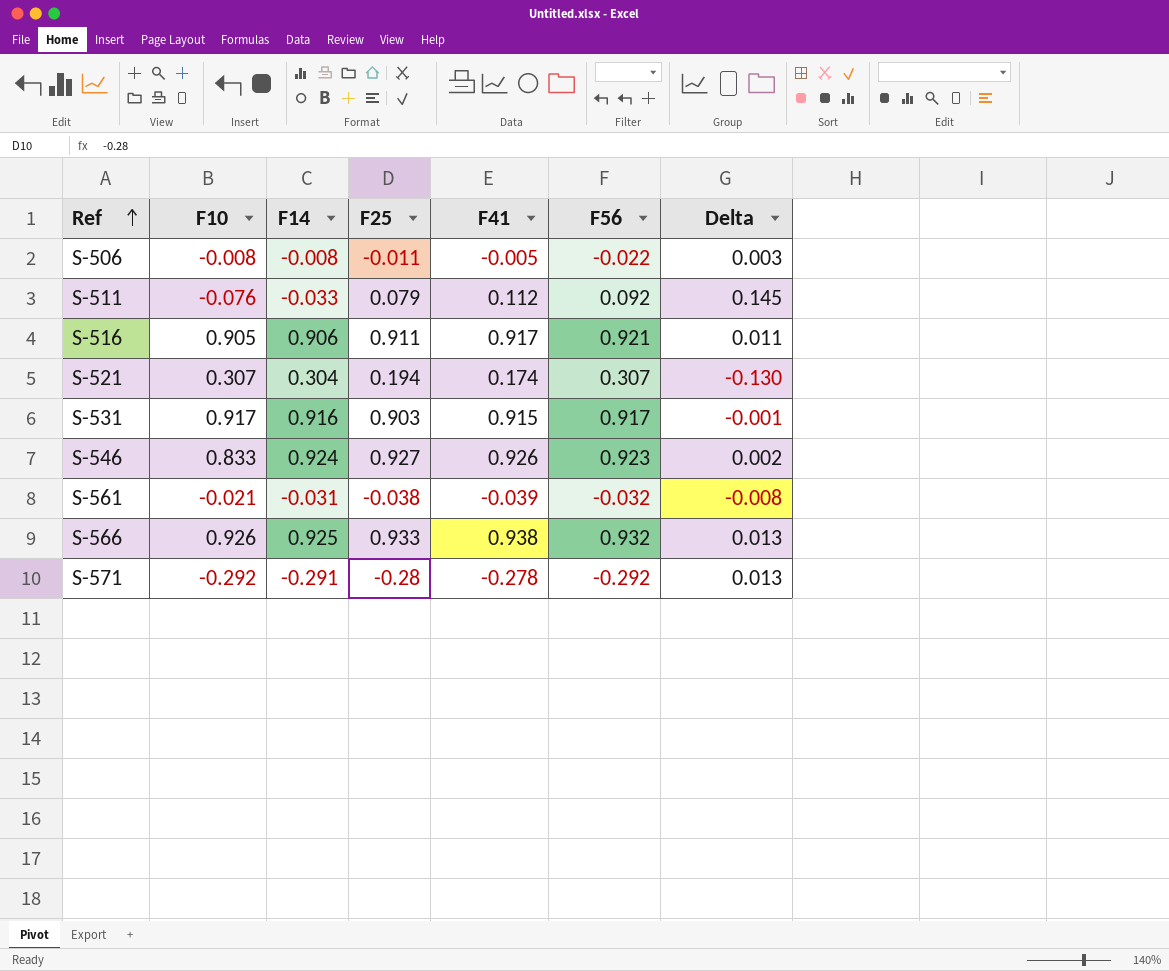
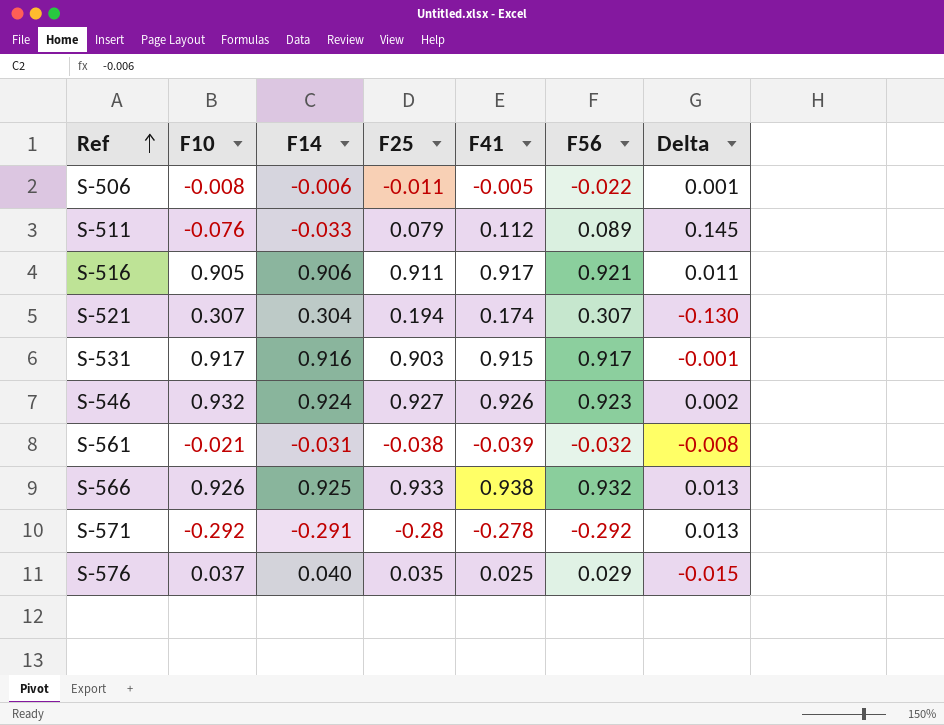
S-506 | F14: -0.008 -> -0.006
S-506 | Delta: 0.003 -> 0.001
S-511 | F56: 0.092 -> 0.089
S-546 | F10: 0.833 -> 0.932
row S-576: none -> 0.037 | 0.040 | 0.035 | 0.025 | 0.029 | -0.015

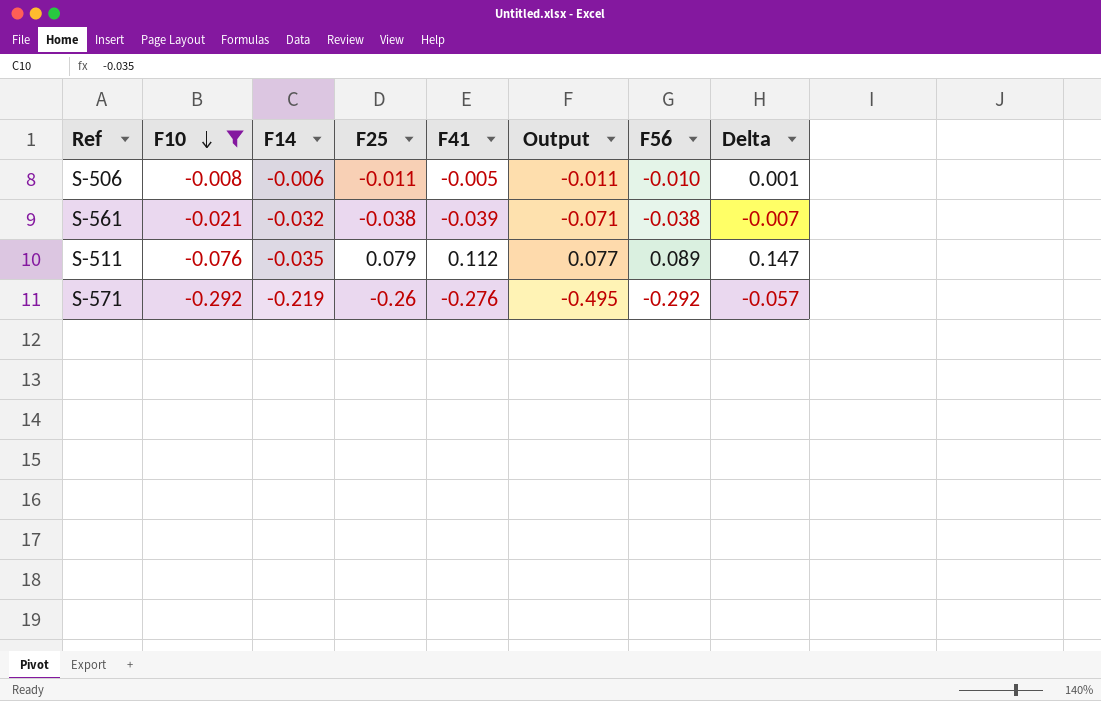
filter: none -> F10 <= -0.008
row order: Ref ascending -> F10 descending
column Output | formula: none -> [F14] + [F41]
S-506 | F56: -0.022 -> -0.010
S-561 | F14: -0.031 -> -0.032
S-561 | F56: -0.032 -> -0.038
S-561 | Delta: -0.008 -> -0.007
S-511 | F14: -0.033 -> -0.035
S-511 | Delta: 0.145 -> 0.147
S-571 | F14: -0.291 -> -0.219
S-571 | F25: -0.28 -> -0.26
S-571 | F41: -0.278 -> -0.276
S-571 | Delta: 0.013 -> -0.057

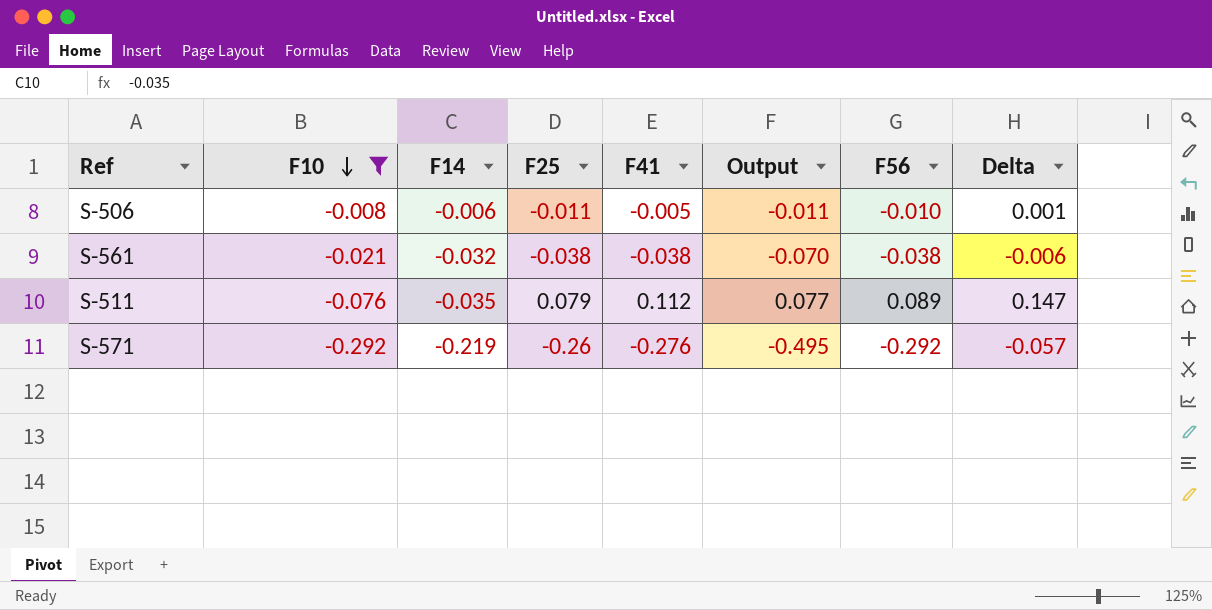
S-561 | F41: -0.039 -> -0.038
S-561 | Output: -0.071 -> -0.070
S-561 | Delta: -0.007 -> -0.006

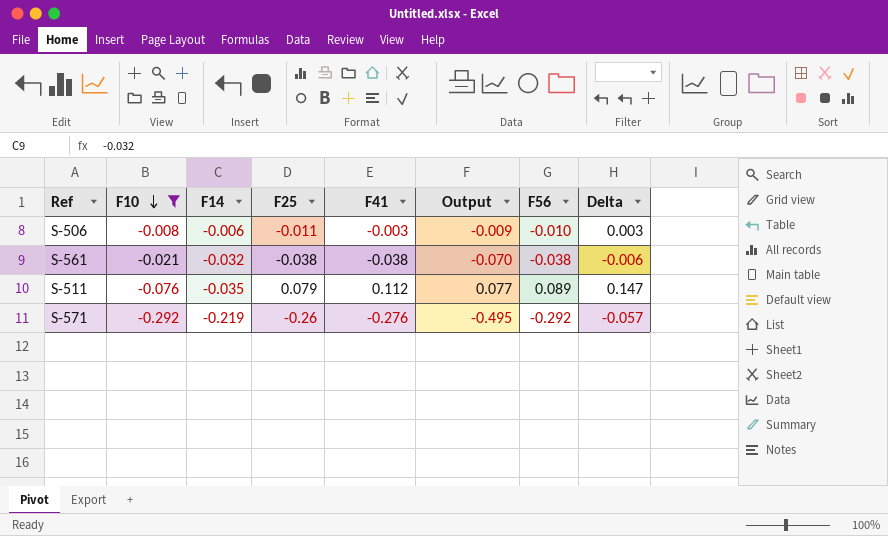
S-506 | F41: -0.005 -> -0.003
S-506 | Output: -0.011 -> -0.009
S-506 | Delta: 0.001 -> 0.003

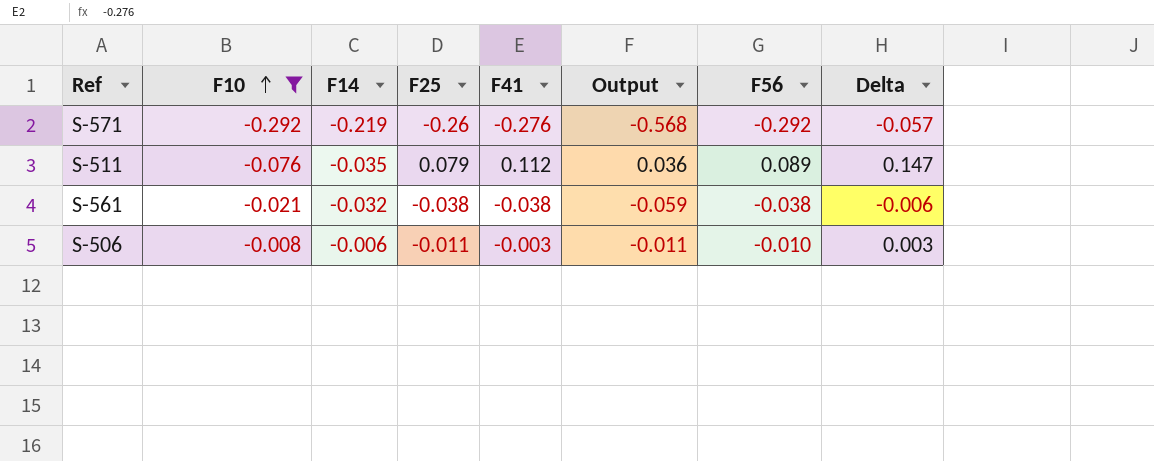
row order: F10 descending -> F10 ascending
column Output | formula: [F14] + [F41] -> [F10] + [F41]

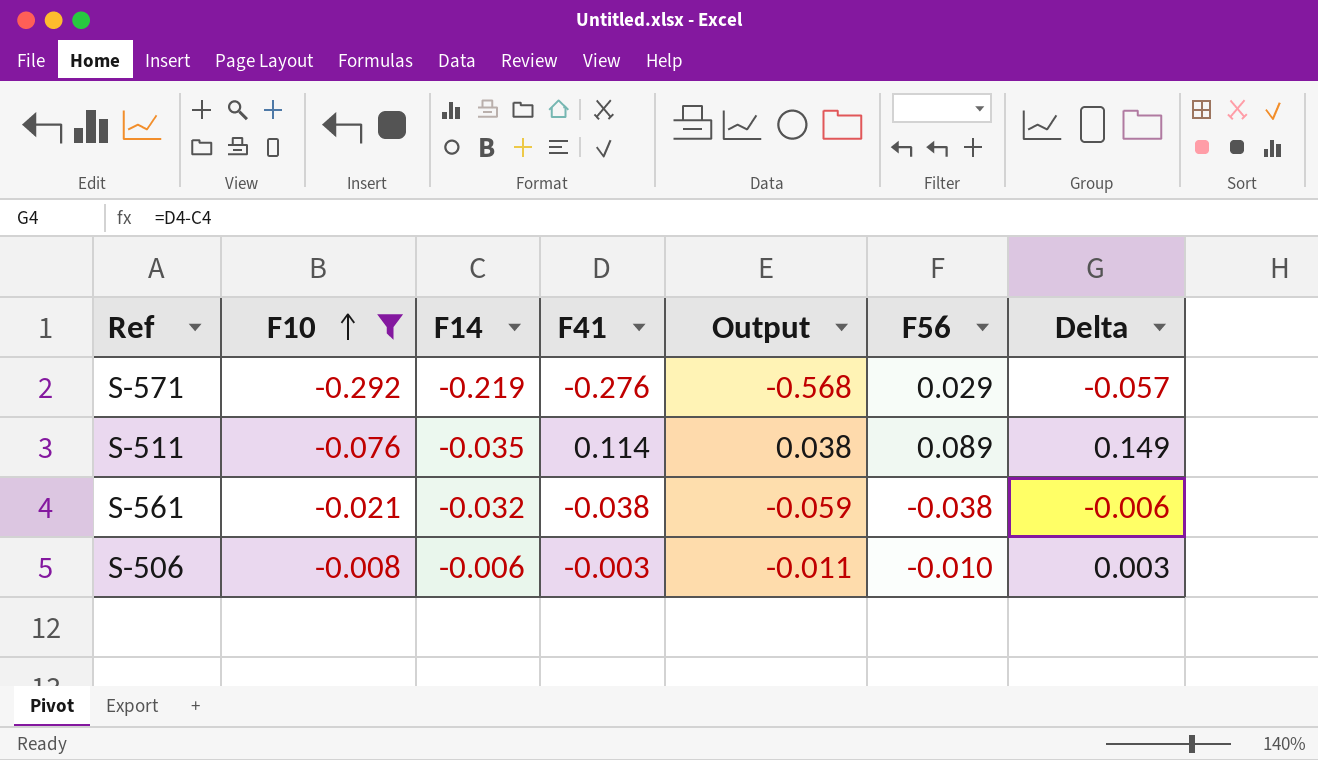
column F25 | position: 4 -> none
S-571 | F56: -0.292 -> 0.029
S-511 | F41: 0.112 -> 0.114
S-511 | Output: 0.036 -> 0.038
S-511 | Delta: 0.147 -> 0.149

